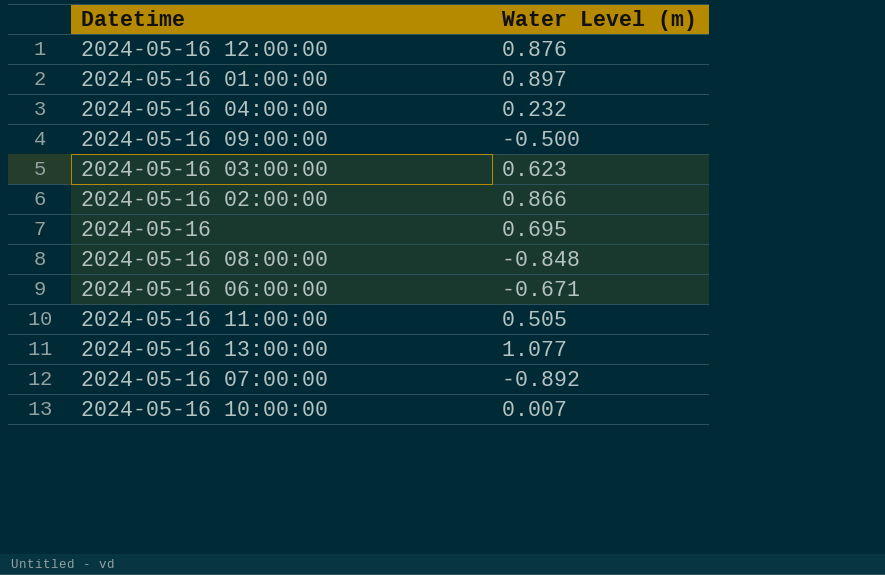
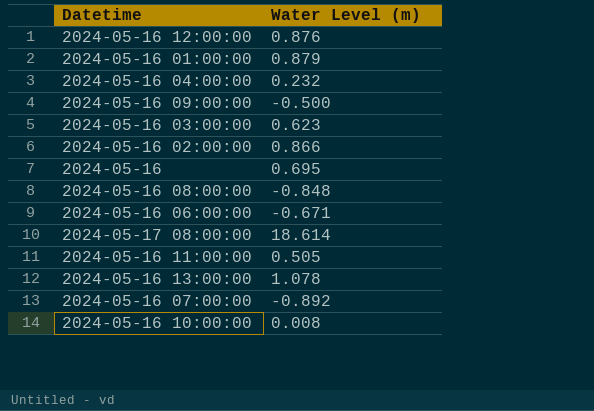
2024-05-16 01:00:00 | Water Level (m): 0.897 -> 0.879
row 2024-05-17 08:00:00: none -> 18.614
2024-05-16 13:00:00 | Water Level (m): 1.077 -> 1.078
2024-05-16 10:00:00 | Water Level (m): 0.007 -> 0.008

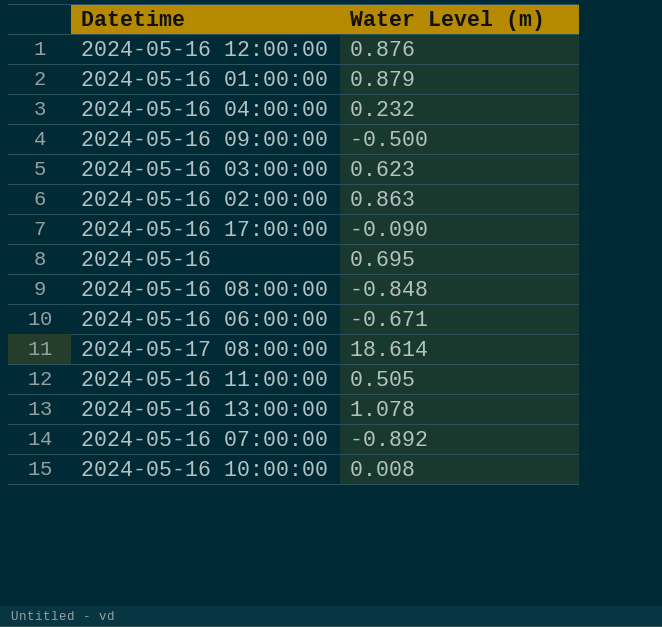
2024-05-16 02:00:00 | Water Level (m): 0.866 -> 0.863
row 2024-05-16 17:00:00: none -> -0.090

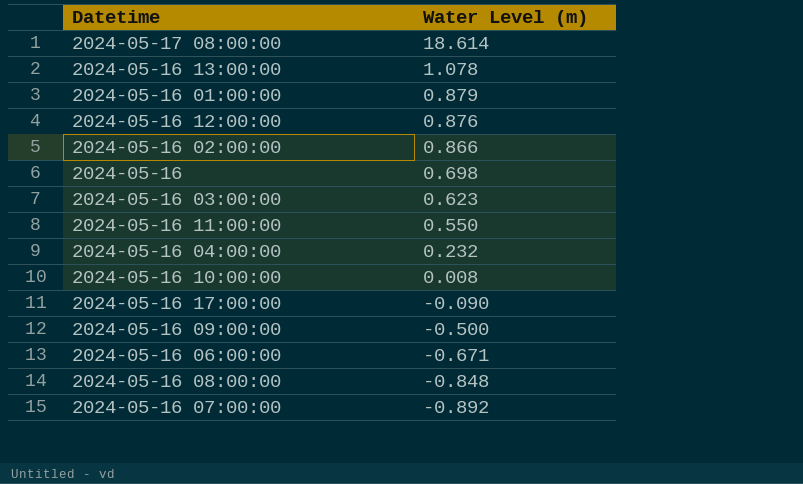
row order: none -> Water Level (m) descending
2024-05-16 02:00:00 | Water Level (m): 0.863 -> 0.866
2024-05-16 | Water Level (m): 0.695 -> 0.698
2024-05-16 11:00:00 | Water Level (m): 0.505 -> 0.550

